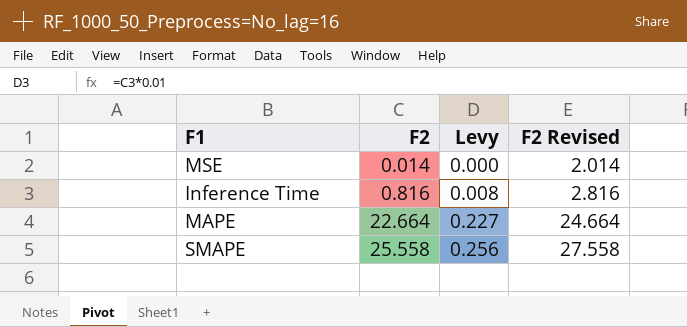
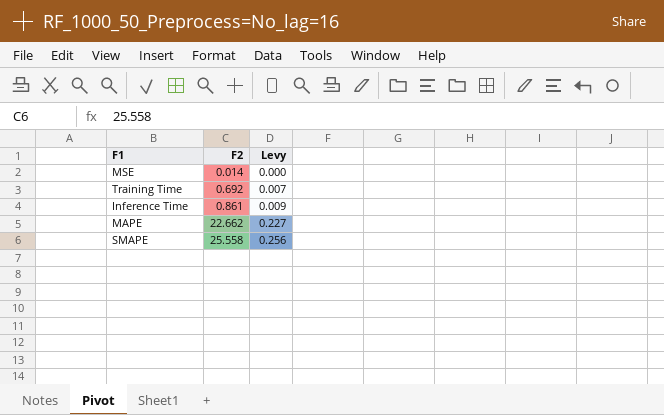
column F2 Revised | formula: [F2] + 2 -> none
row Training Time: none -> 0.692 | 0.007
Inference Time | F2: 0.816 -> 0.861
Inference Time | Levy: 0.008 -> 0.009
MAPE | F2: 22.664 -> 22.662

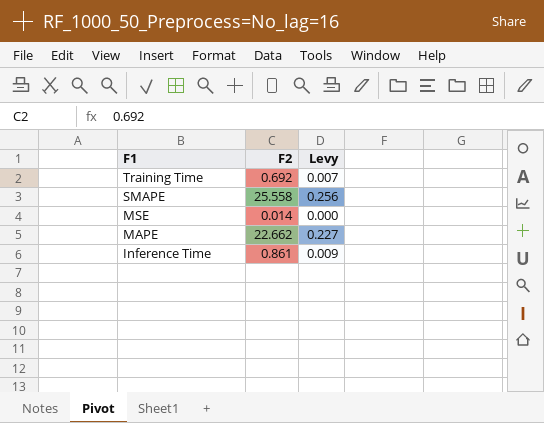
row order: F2 ascending -> F1 descending

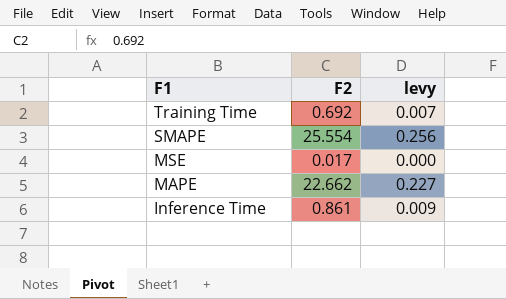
column name: Levy -> levy
SMAPE | F2: 25.558 -> 25.554
MSE | F2: 0.014 -> 0.017

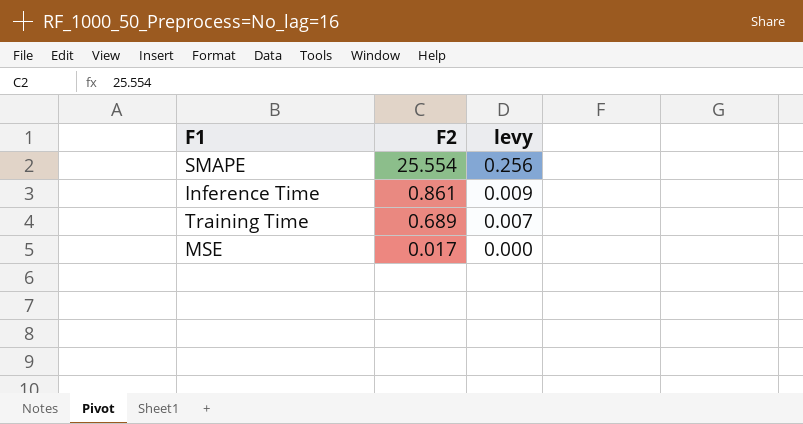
row order: F1 descending -> F2 descending
row MAPE: 22.662 | 0.227 -> none
Training Time | F2: 0.692 -> 0.689

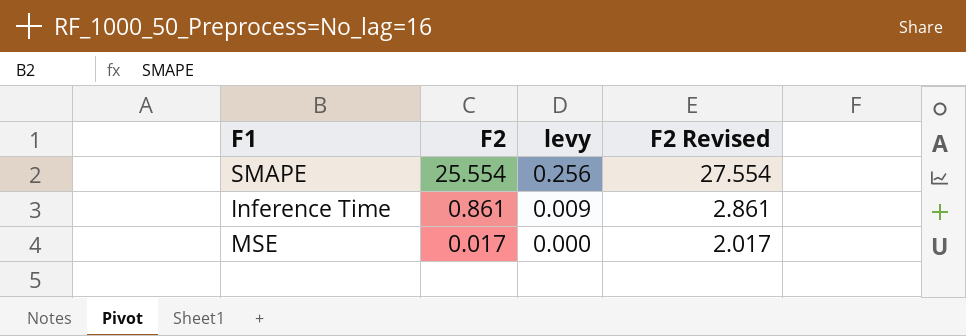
column F2 Revised | formula: none -> [F2] + 2
row Training Time: 0.689 | 0.007 -> none

